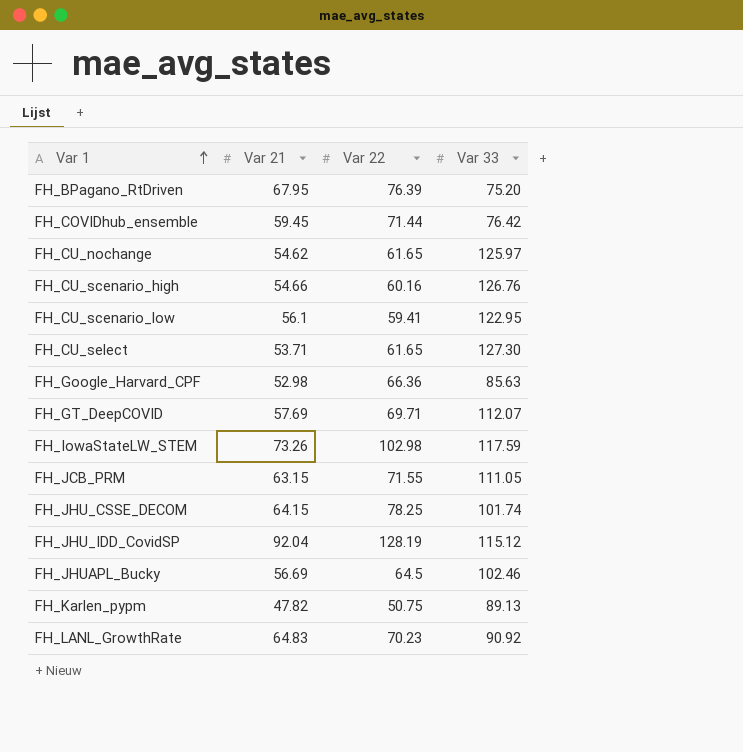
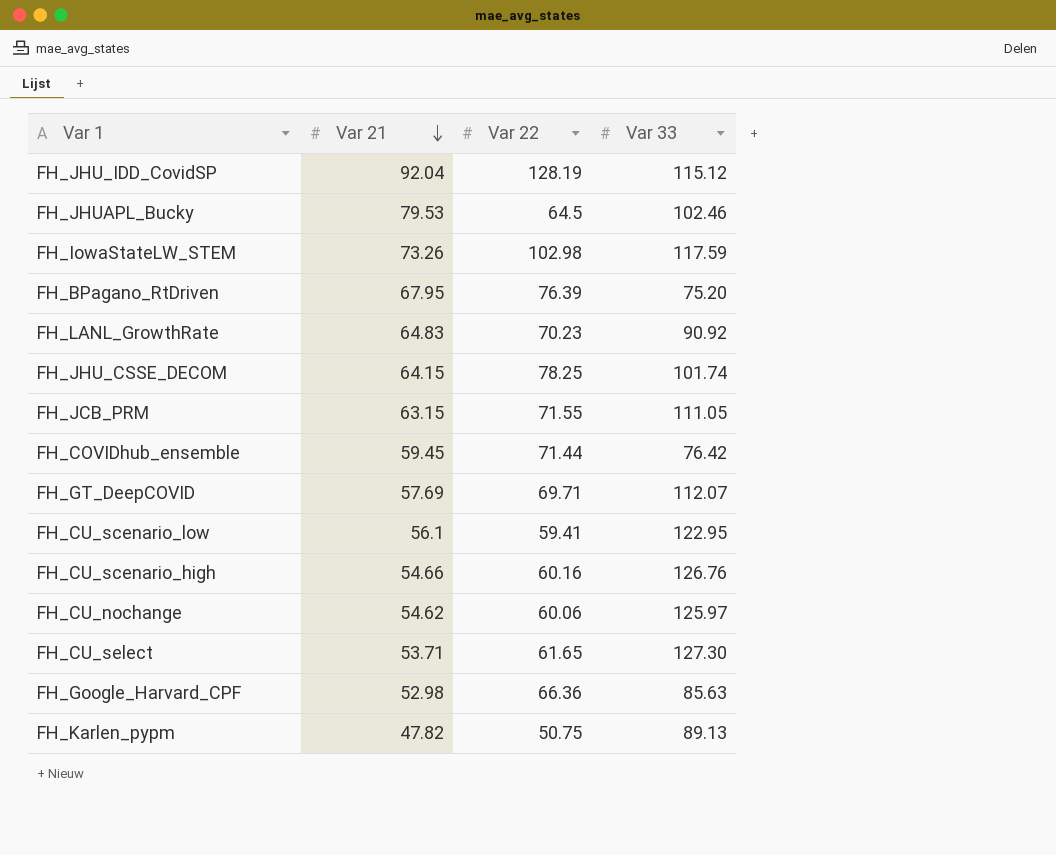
row order: Var 1 ascending -> Var 21 descending
FH_JHUAPL_Bucky | Var 21: 56.69 -> 79.53
FH_CU_nochange | Var 22: 61.65 -> 60.06

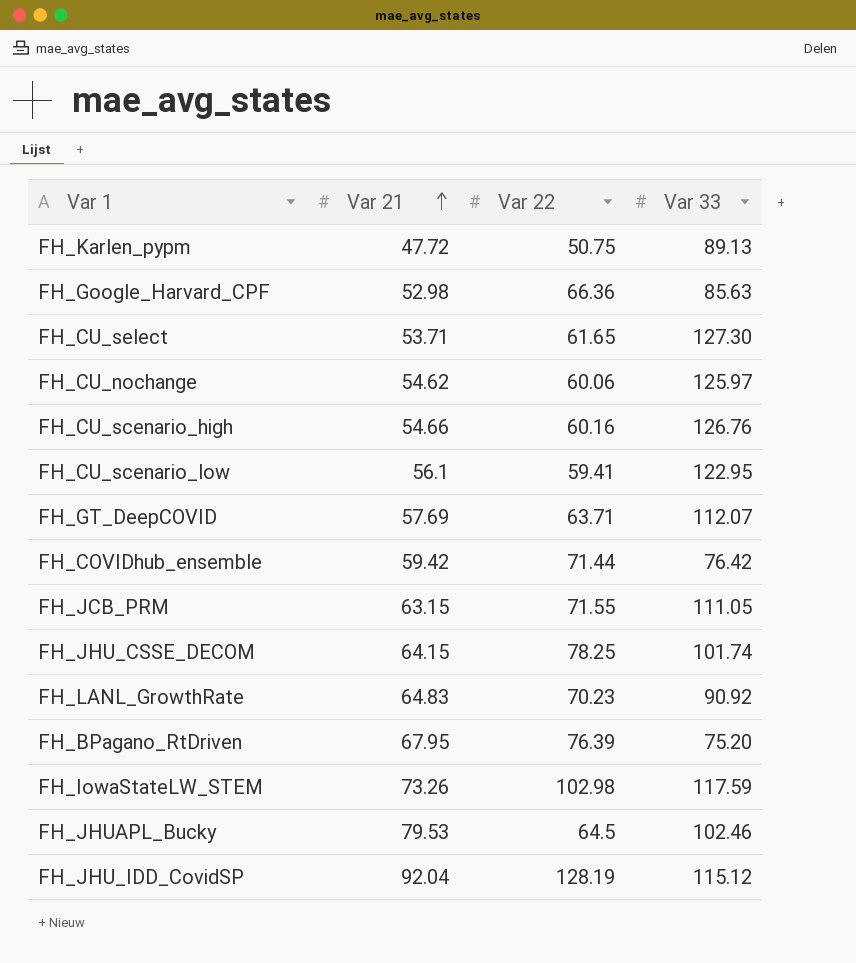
row order: Var 21 descending -> Var 21 ascending
FH_Karlen_pypm | Var 21: 47.82 -> 47.72
FH_GT_DeepCOVID | Var 22: 69.71 -> 63.71
FH_COVIDhub_ensemble | Var 21: 59.45 -> 59.42

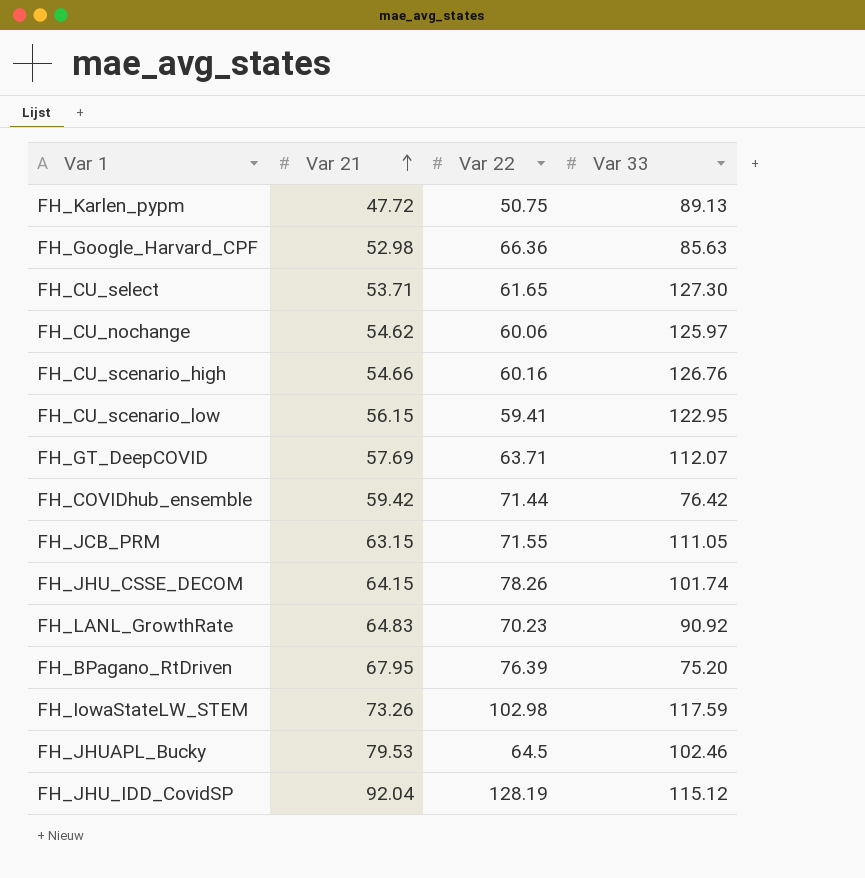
FH_CU_scenario_low | Var 21: 56.1 -> 56.15
FH_JHU_CSSE_DECOM | Var 22: 78.25 -> 78.26

